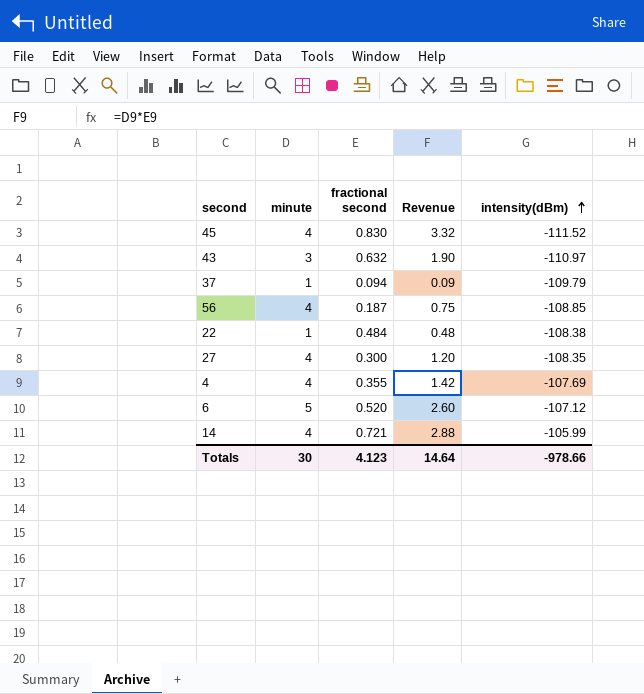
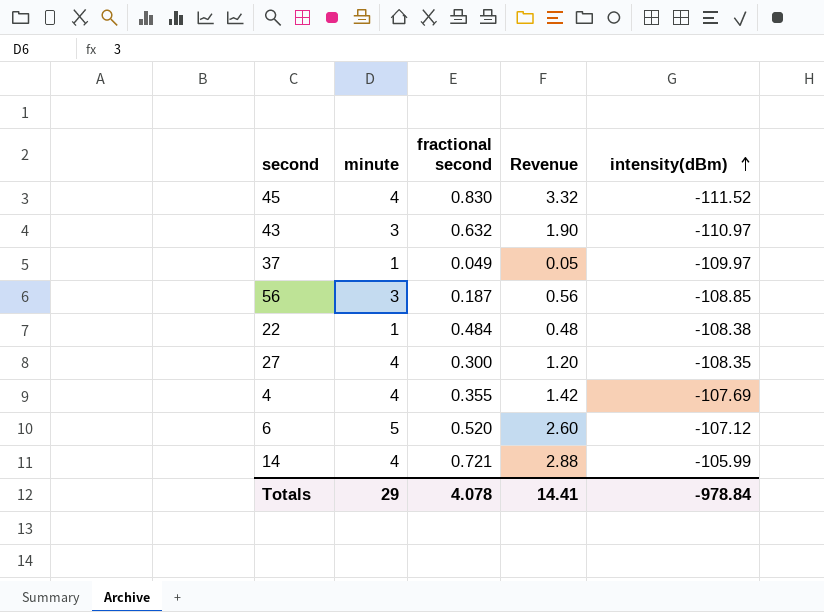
37 | fractional second: 0.094 -> 0.049
37 | Revenue: 0.09 -> 0.05
37 | intensity(dBm): -109.79 -> -109.97
56 | minute: 4 -> 3
56 | Revenue: 0.75 -> 0.56
Totals | minute: 30 -> 29
Totals | fractional second: 4.123 -> 4.078
Totals | Revenue: 14.64 -> 14.41
Totals | intensity(dBm): -978.66 -> -978.84

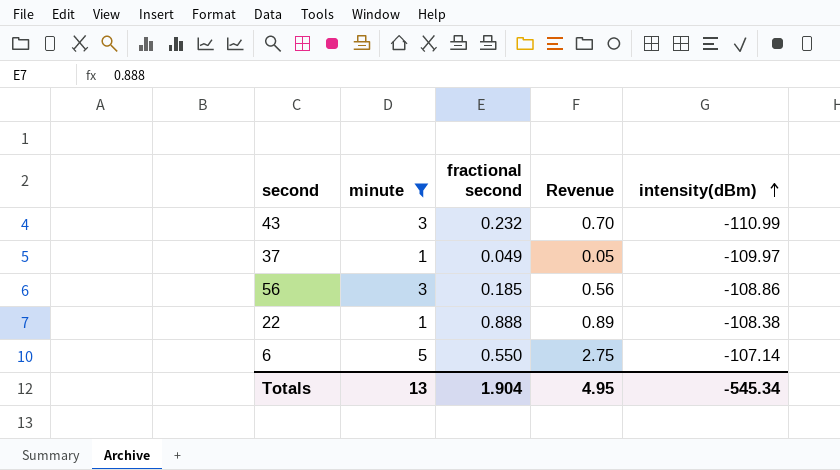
filter: none -> minute != 4
43 | fractional second: 0.632 -> 0.232
43 | Revenue: 1.90 -> 0.70
43 | intensity(dBm): -110.97 -> -110.99
56 | fractional second: 0.187 -> 0.185
56 | intensity(dBm): -108.85 -> -108.86
22 | fractional second: 0.484 -> 0.888
22 | Revenue: 0.48 -> 0.89
6 | fractional second: 0.520 -> 0.550
6 | Revenue: 2.60 -> 2.75
6 | intensity(dBm): -107.12 -> -107.14
Totals | minute: 29 -> 13
Totals | fractional second: 4.078 -> 1.904
Totals | Revenue: 14.41 -> 4.95
Totals | intensity(dBm): -978.84 -> -545.34

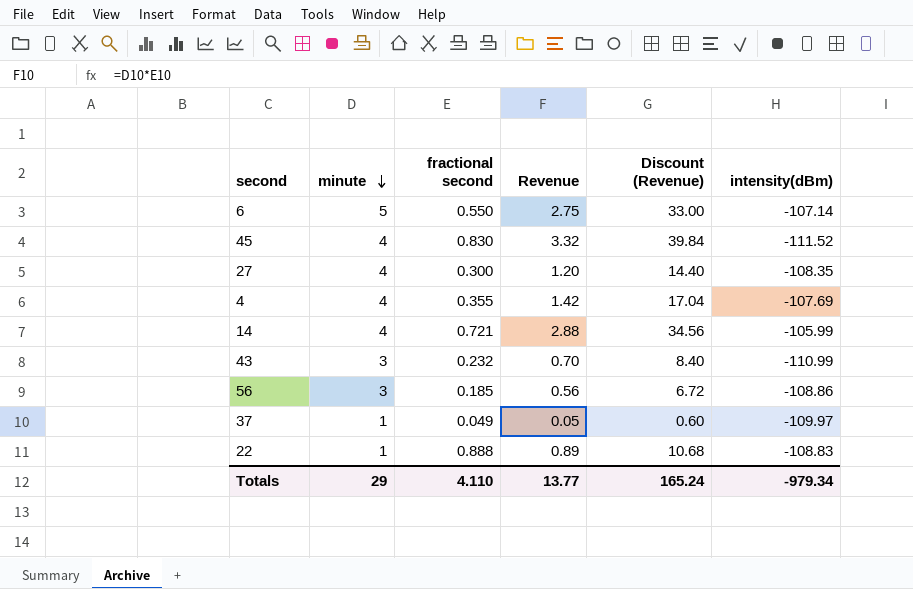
filter: minute != 4 -> none
row order: intensity(dBm) ascending -> minute descending
column Discount (Revenue) | formula: none -> [Revenue] * 12
22 | intensity(dBm): -108.38 -> -108.83
Totals | minute: 13 -> 29
Totals | fractional second: 1.904 -> 4.110
Totals | Revenue: 4.95 -> 13.77
Totals | intensity(dBm): -545.34 -> -979.34

